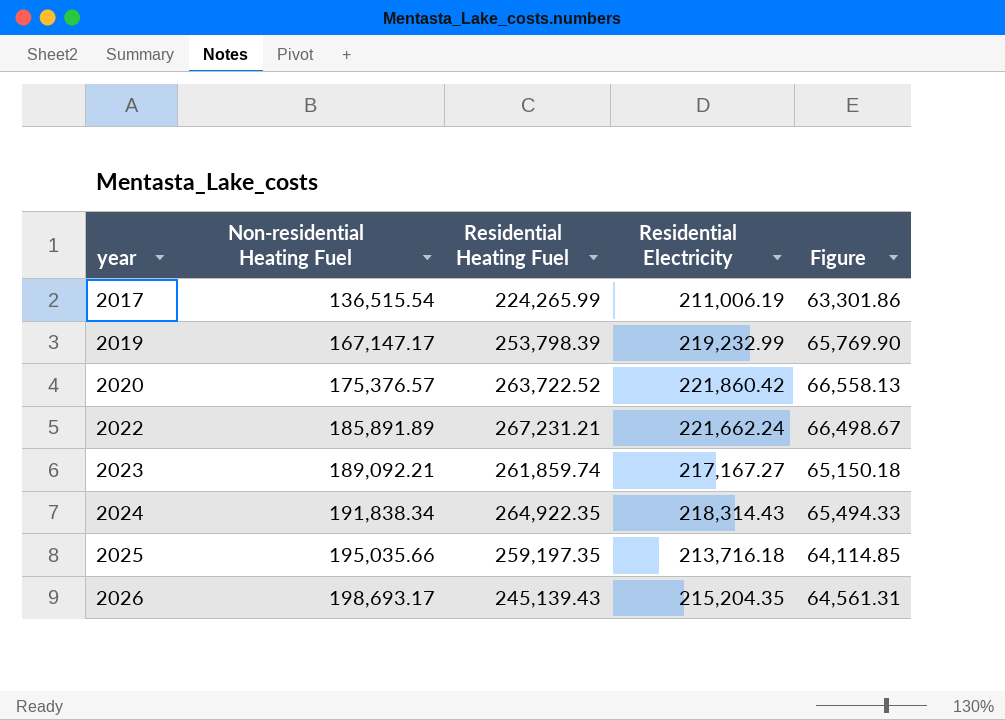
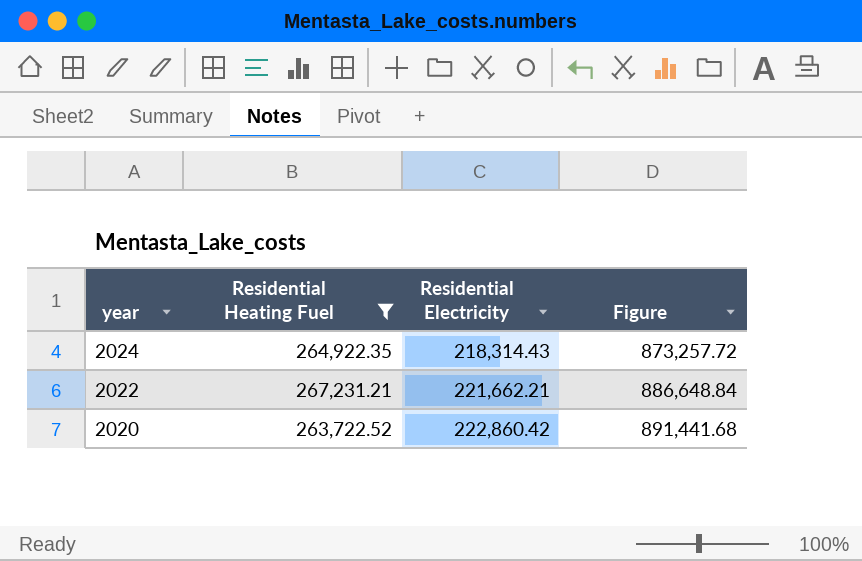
filter: none -> Residential Heating Fuel >= 263,722.52
row order: year ascending -> year descending
column Non-residential Heating Fuel | position: 2 -> none
column Figure | formula: [Residential Electricity] * 0.3 -> [Residential Electricity] * 4
2022 | Residential Electricity: 221,662.24 -> 221,662.21
2020 | Residential Electricity: 221,860.42 -> 222,860.42

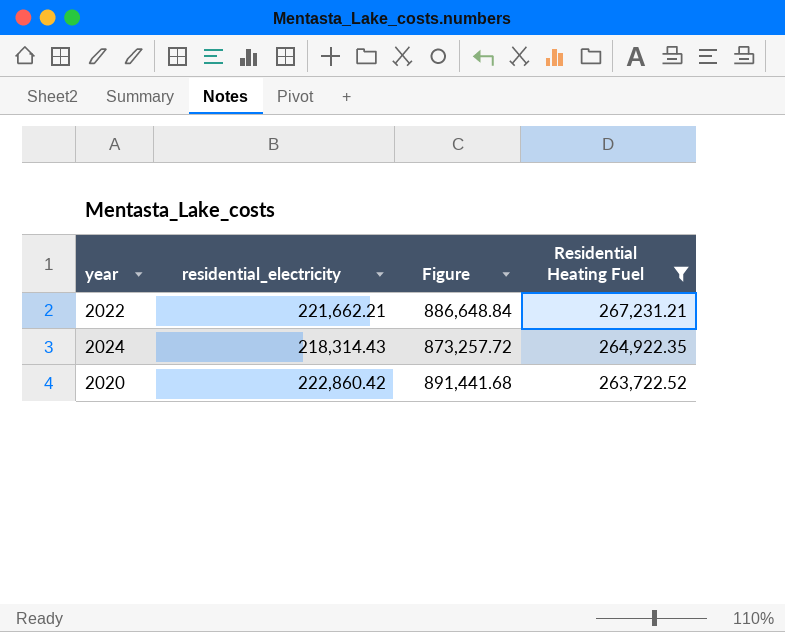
row order: year descending -> Residential Heating Fuel descending
column name: Residential Electricity -> residential_electricity
column Residential Heating Fuel | position: 2 -> 4

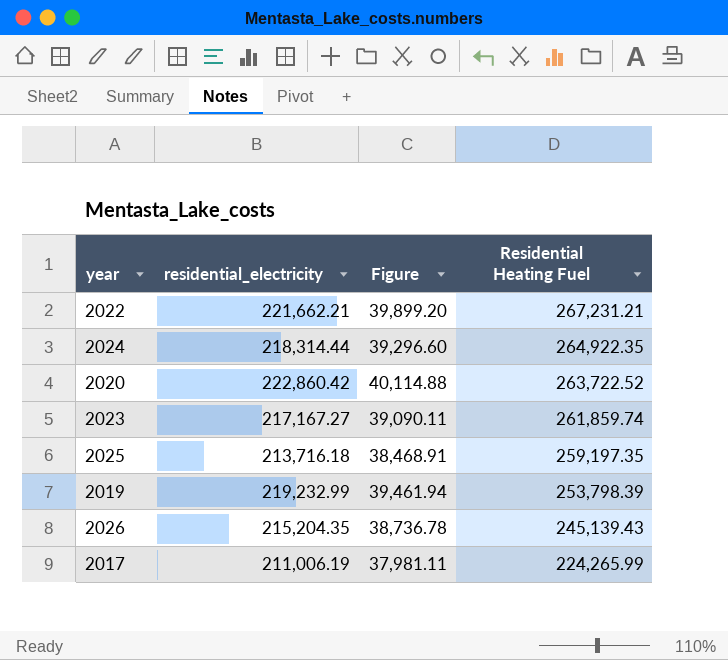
filter: Residential Heating Fuel >= 263,722.52 -> none
column Figure | formula: [residential_electricity] * 4 -> [residential_electricity] * 0.18
2024 | residential_electricity: 218,314.43 -> 218,314.44

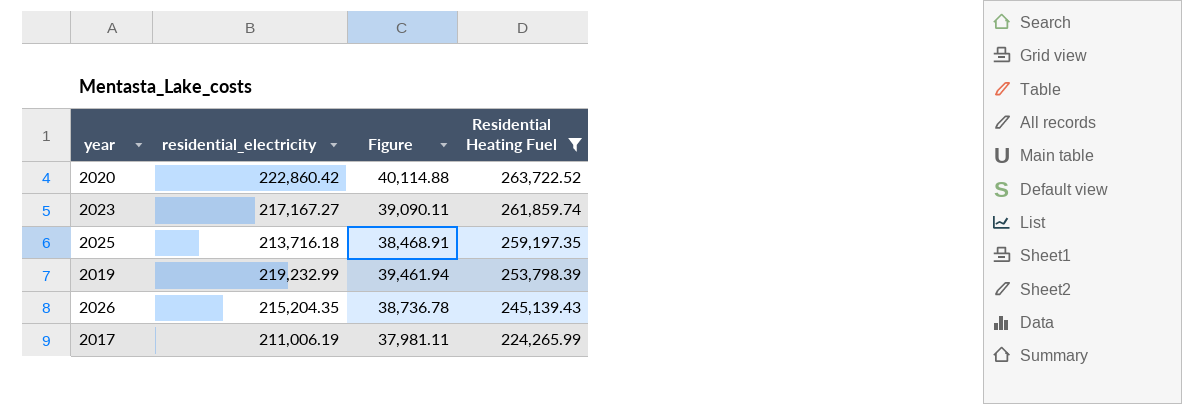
filter: none -> Residential Heating Fuel <= 263,722.52

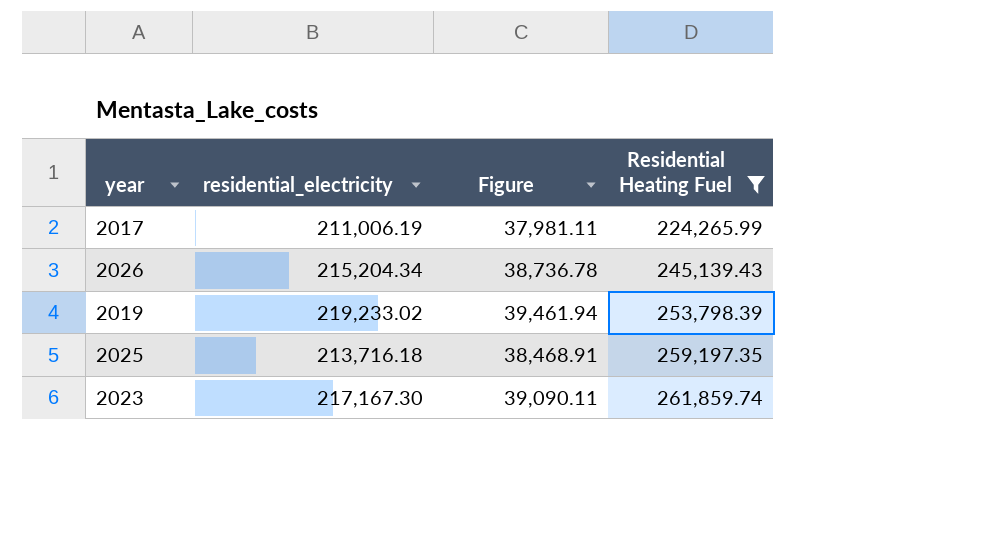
row order: Residential Heating Fuel descending -> Residential Heating Fuel ascending
row 2020: 222,860.42 | 40,114.88 | 263,722.52 -> none
2026 | residential_electricity: 215,204.35 -> 215,204.34
2019 | residential_electricity: 219,232.99 -> 219,233.02
2023 | residential_electricity: 217,167.27 -> 217,167.30

